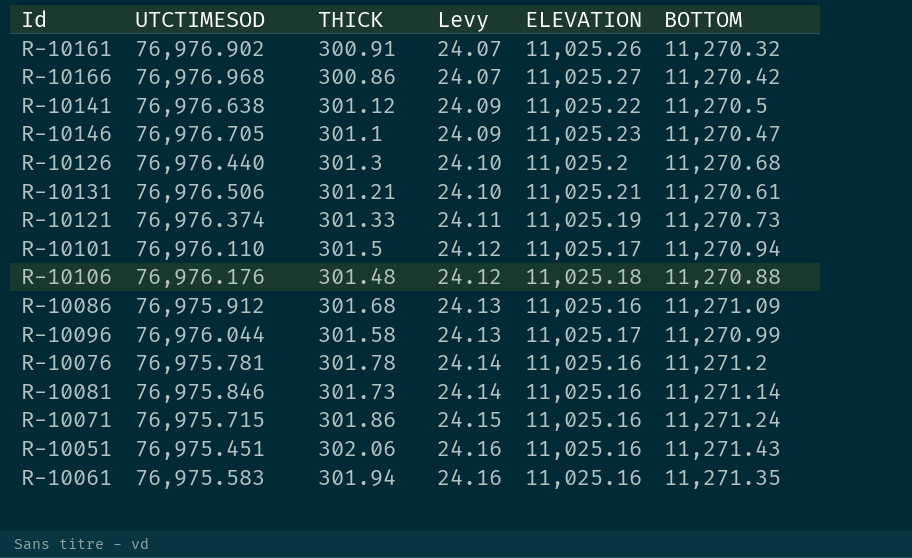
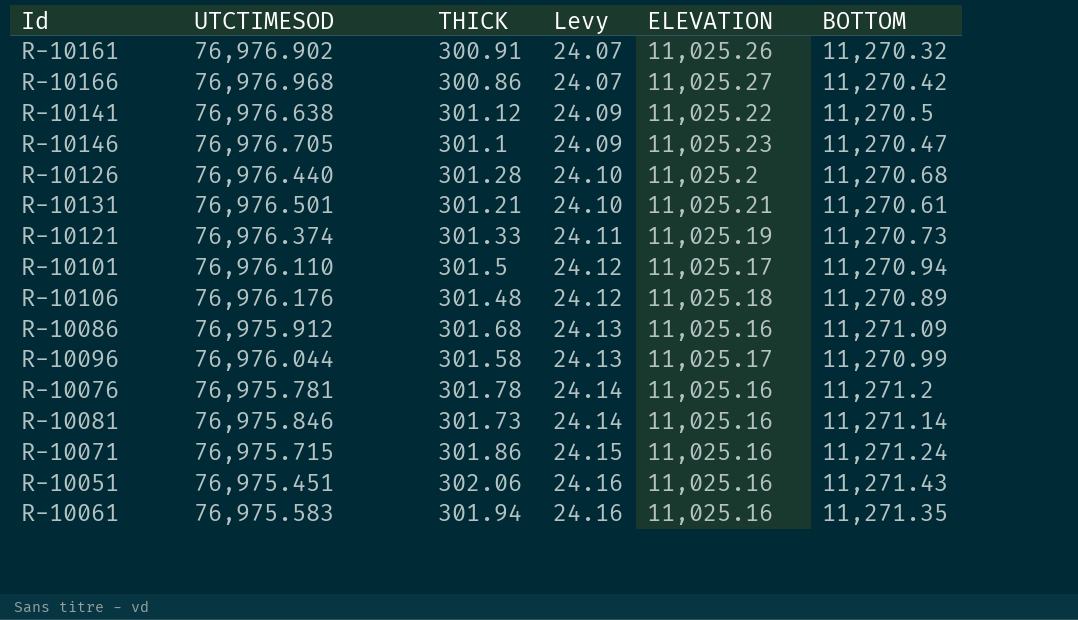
R-10126 | THICK: 301.3 -> 301.28
R-10131 | UTCTIMESOD: 76,976.506 -> 76,976.501
R-10106 | BOTTOM: 11,270.88 -> 11,270.89

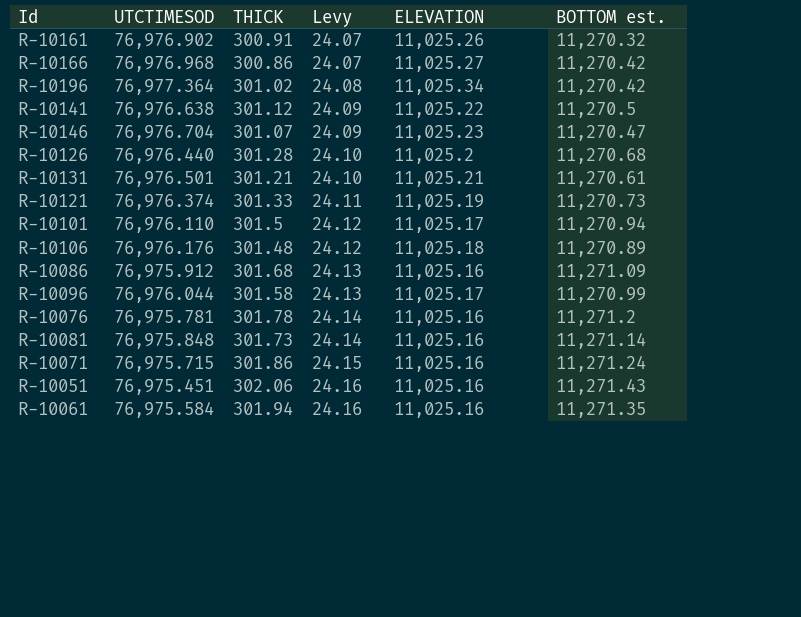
column name: BOTTOM -> BOTTOM est.
row R-10196: none -> 76,977.364 | 301.02 | 24.08 | 11,025.34 | 11,270.42
R-10146 | UTCTIMESOD: 76,976.705 -> 76,976.704
R-10146 | THICK: 301.1 -> 301.07
R-10081 | UTCTIMESOD: 76,975.846 -> 76,975.848
R-10061 | UTCTIMESOD: 76,975.583 -> 76,975.584

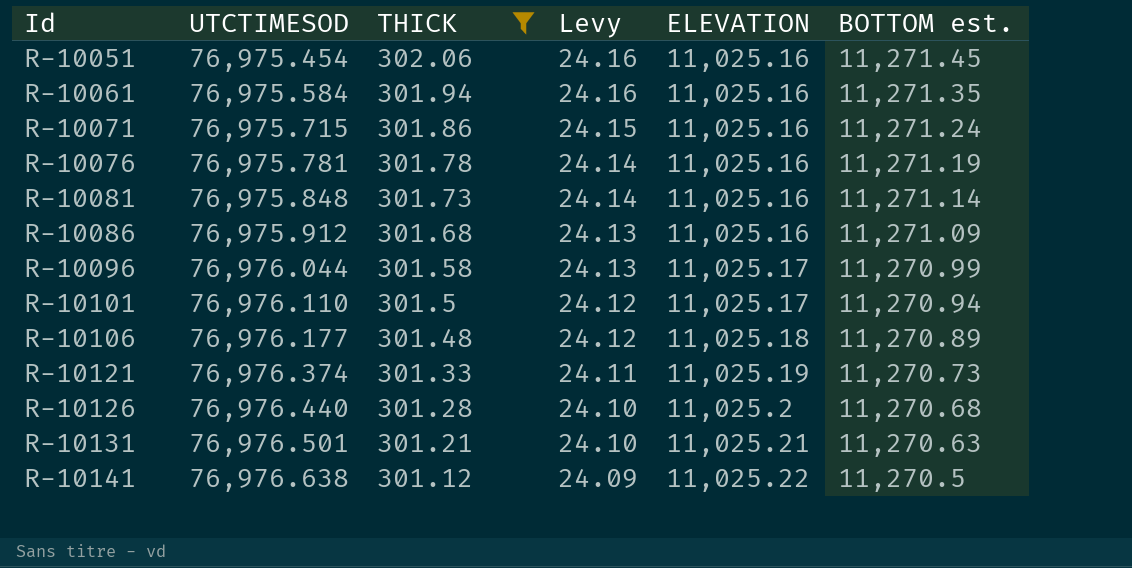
filter: none -> THICK >= 301.12
row order: Levy ascending -> Id ascending
R-10051 | UTCTIMESOD: 76,975.451 -> 76,975.454
R-10051 | BOTTOM est.: 11,271.43 -> 11,271.45
R-10076 | BOTTOM est.: 11,271.2 -> 11,271.19
R-10106 | UTCTIMESOD: 76,976.176 -> 76,976.177
R-10131 | BOTTOM est.: 11,270.61 -> 11,270.63

